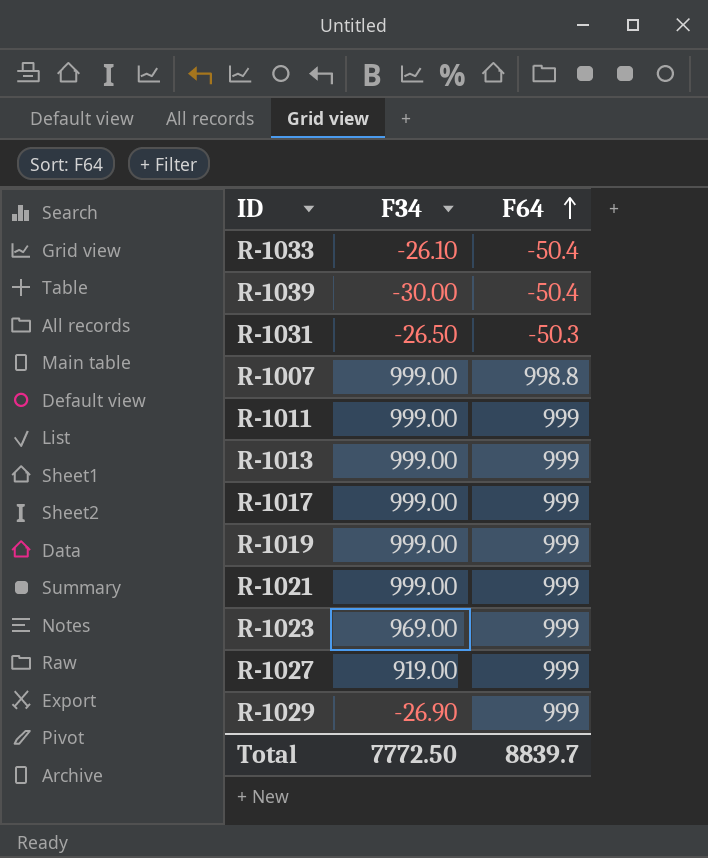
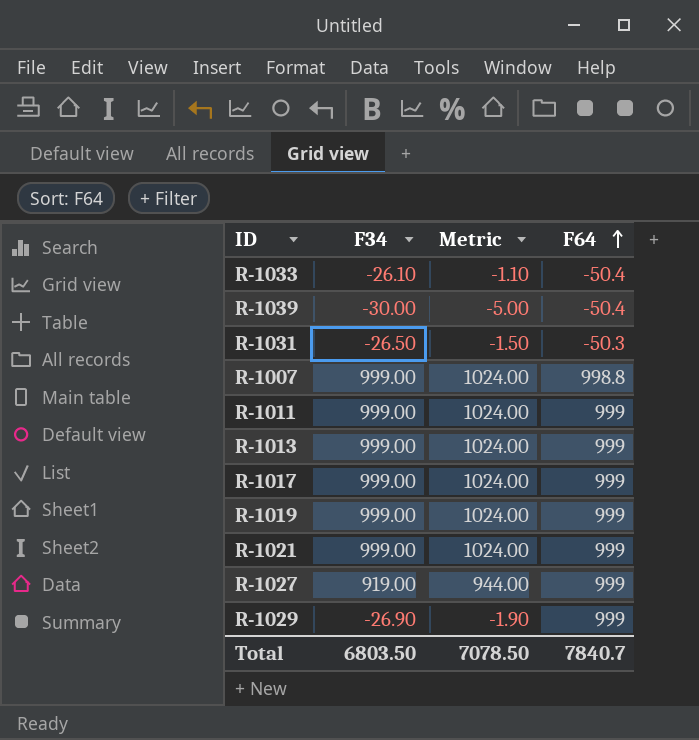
column Metric | formula: none -> [F34] + 25
row R-1023: 969.00 | 999 -> none
Total | F34: 7772.50 -> 6803.50
Total | F64: 8839.7 -> 7840.7

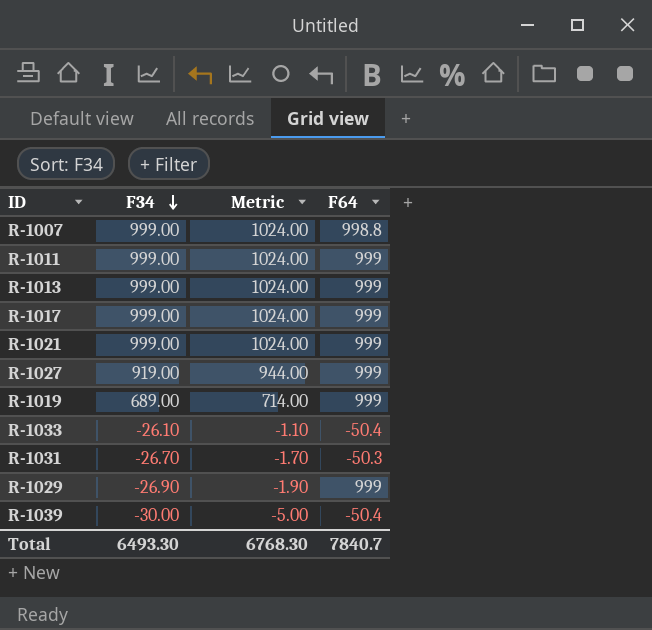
row order: F64 ascending -> F34 descending
R-1019 | F34: 999.00 -> 689.00
R-1019 | Metric: 1024.00 -> 714.00
R-1031 | F34: -26.50 -> -26.70
R-1031 | Metric: -1.50 -> -1.70
Total | F34: 6803.50 -> 6493.30
Total | Metric: 7078.50 -> 6768.30

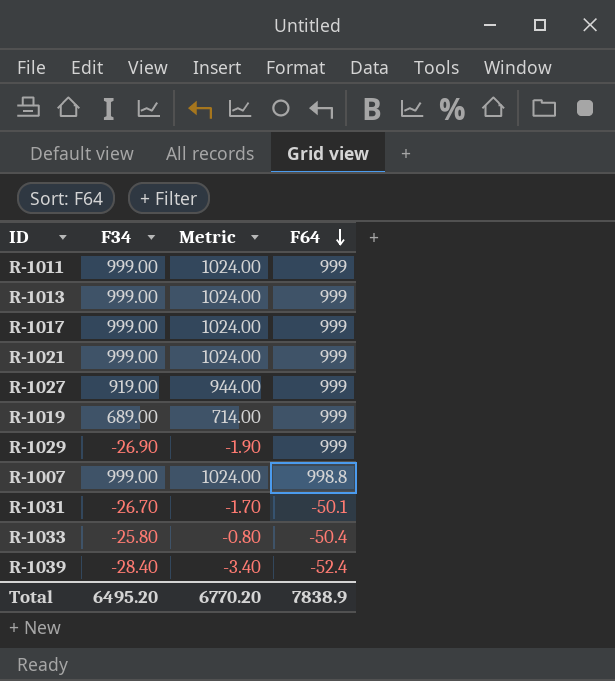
row order: F34 descending -> F64 descending
R-1031 | F64: -50.3 -> -50.1
R-1033 | F34: -26.10 -> -25.80
R-1033 | Metric: -1.10 -> -0.80
R-1039 | F34: -30.00 -> -28.40
R-1039 | Metric: -5.00 -> -3.40
R-1039 | F64: -50.4 -> -52.4
Total | F34: 6493.30 -> 6495.20
Total | Metric: 6768.30 -> 6770.20
Total | F64: 7840.7 -> 7838.9

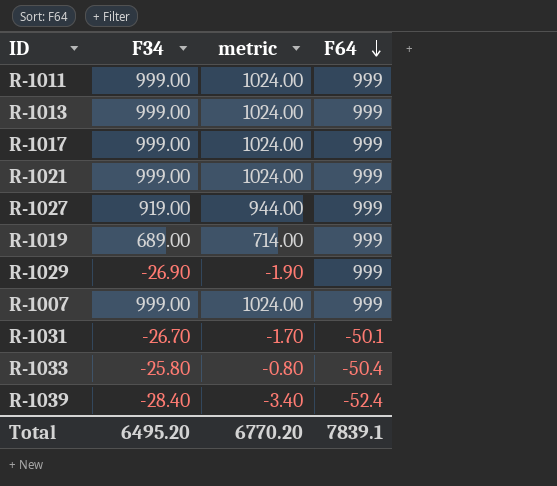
column name: Metric -> metric
R-1007 | F64: 998.8 -> 999
Total | F64: 7838.9 -> 7839.1

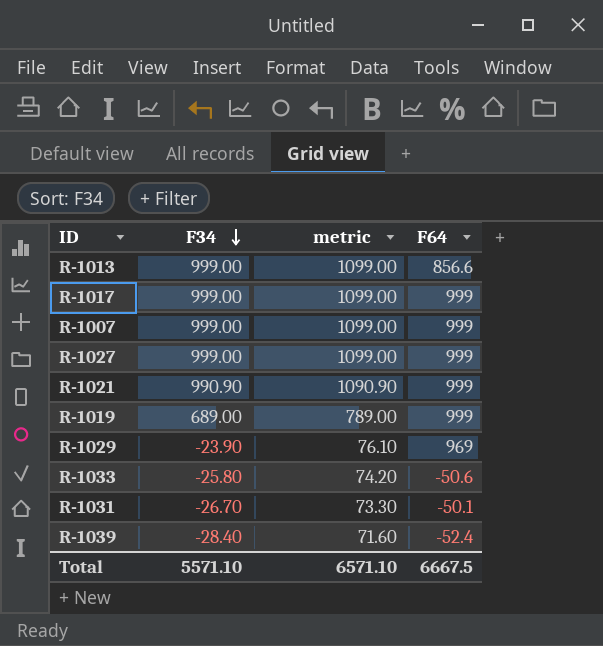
row order: F64 descending -> F34 descending
column metric | formula: [F34] + 25 -> [F34] + 100
row R-1011: 999.00 | 1024.00 | 999 -> none
R-1013 | F64: 999 -> 856.6
R-1027 | F34: 919.00 -> 999.00
R-1021 | F34: 999.00 -> 990.90
R-1029 | F34: -26.90 -> -23.90
R-1029 | F64: 999 -> 969
R-1033 | F64: -50.4 -> -50.6
Total | F34: 6495.20 -> 5571.10
Total | metric: 6770.20 -> 6571.10
Total | F64: 7839.1 -> 6667.5

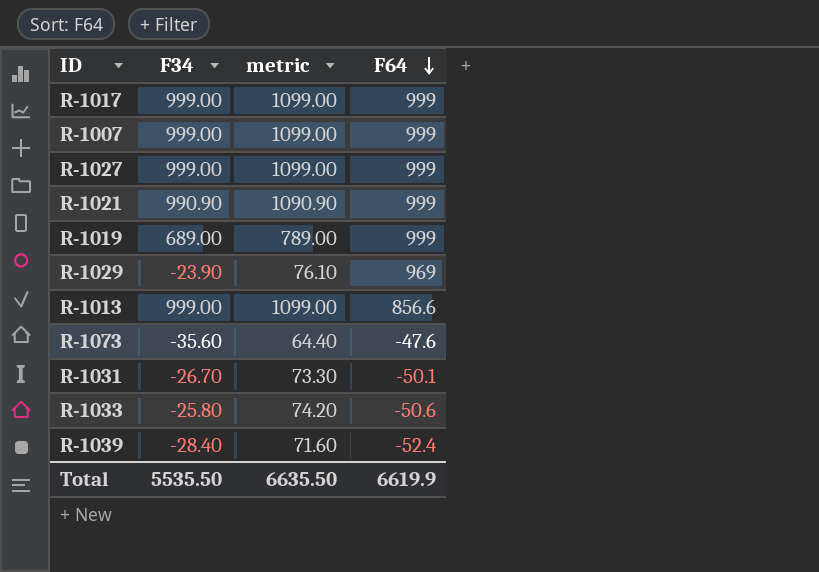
row order: F34 descending -> F64 descending
row R-1073: none -> -35.60 | 64.40 | -47.6
Total | F34: 5571.10 -> 5535.50
Total | metric: 6571.10 -> 6635.50
Total | F64: 6667.5 -> 6619.9

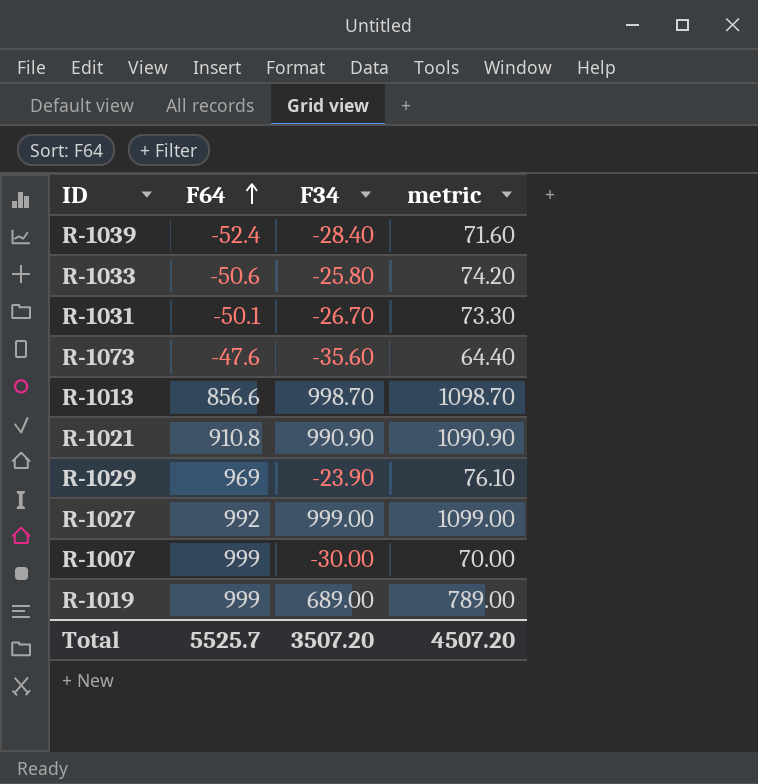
row order: F64 descending -> F64 ascending
column F64 | position: 4 -> 2
row R-1017: 999.00 | 1099.00 | 999 -> none
R-1013 | F34: 999.00 -> 998.70
R-1013 | metric: 1099.00 -> 1098.70
R-1021 | F64: 999 -> 910.8
R-1027 | F64: 999 -> 992
R-1007 | F34: 999.00 -> -30.00
R-1007 | metric: 1099.00 -> 70.00
Total | F64: 6619.9 -> 5525.7
Total | F34: 5535.50 -> 3507.20
Total | metric: 6635.50 -> 4507.20

